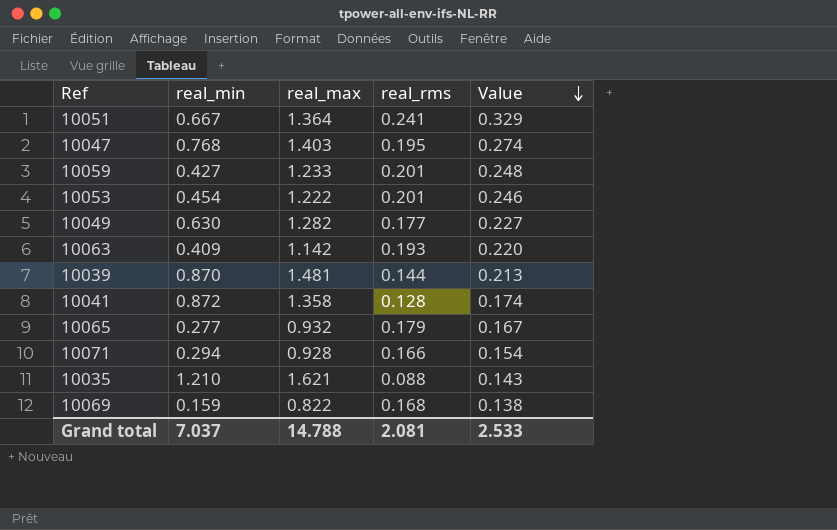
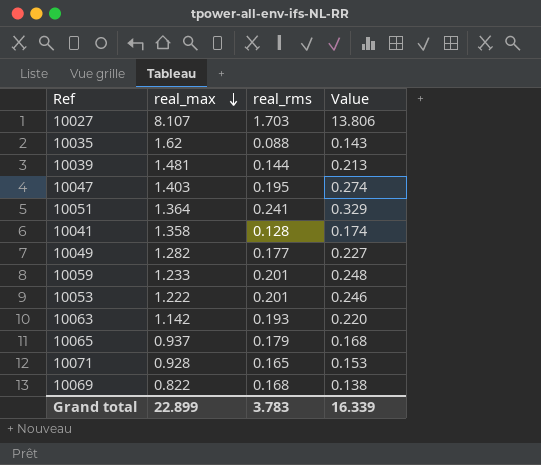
row order: Value descending -> real_max descending
column real_min | position: 2 -> none
row 10027: none -> 8.107 | 1.703 | 13.806
10035 | real_max: 1.621 -> 1.62
10065 | real_max: 0.932 -> 0.937
10065 | Value: 0.167 -> 0.168
10071 | real_rms: 0.166 -> 0.165
10071 | Value: 0.154 -> 0.153
Grand total | real_max: 14.788 -> 22.899
Grand total | real_rms: 2.081 -> 3.783
Grand total | Value: 2.533 -> 16.339

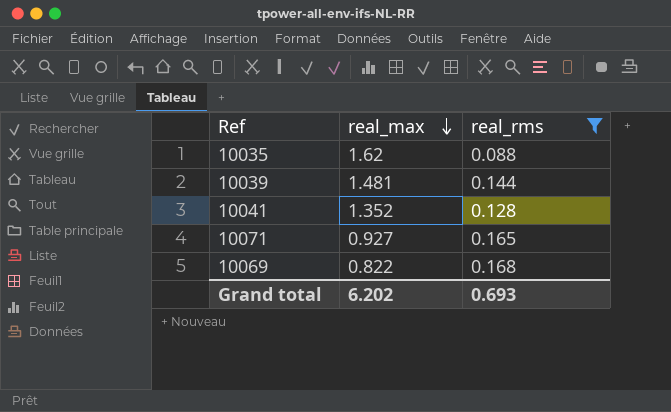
filter: none -> real_rms <= 0.168
column Value | formula: [real_max] * [real_rms] -> none
10041 | real_max: 1.358 -> 1.352
10071 | real_max: 0.928 -> 0.927
Grand total | real_max: 22.899 -> 6.202
Grand total | real_rms: 3.783 -> 0.693

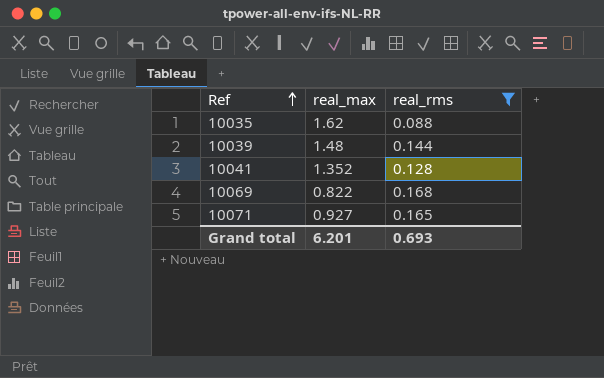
row order: real_max descending -> Ref ascending
10039 | real_max: 1.481 -> 1.48
Grand total | real_max: 6.202 -> 6.201

